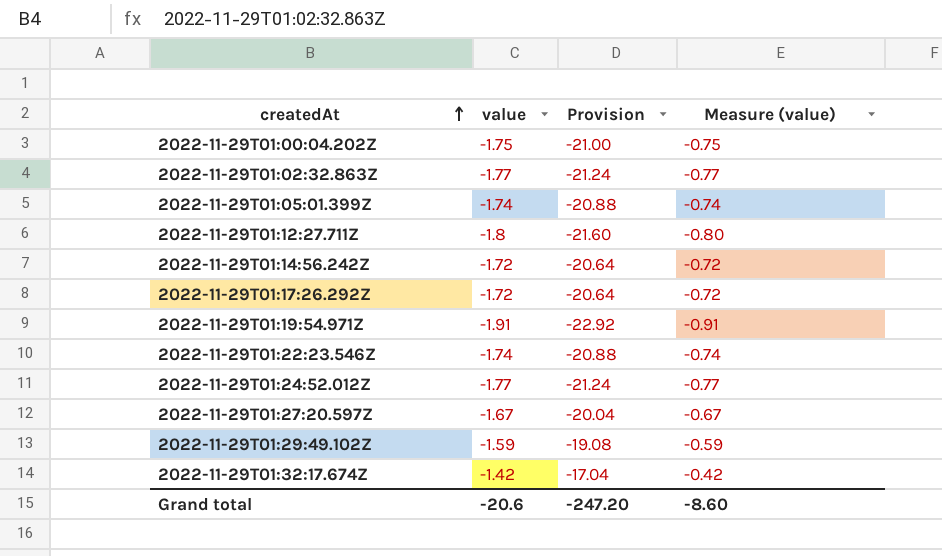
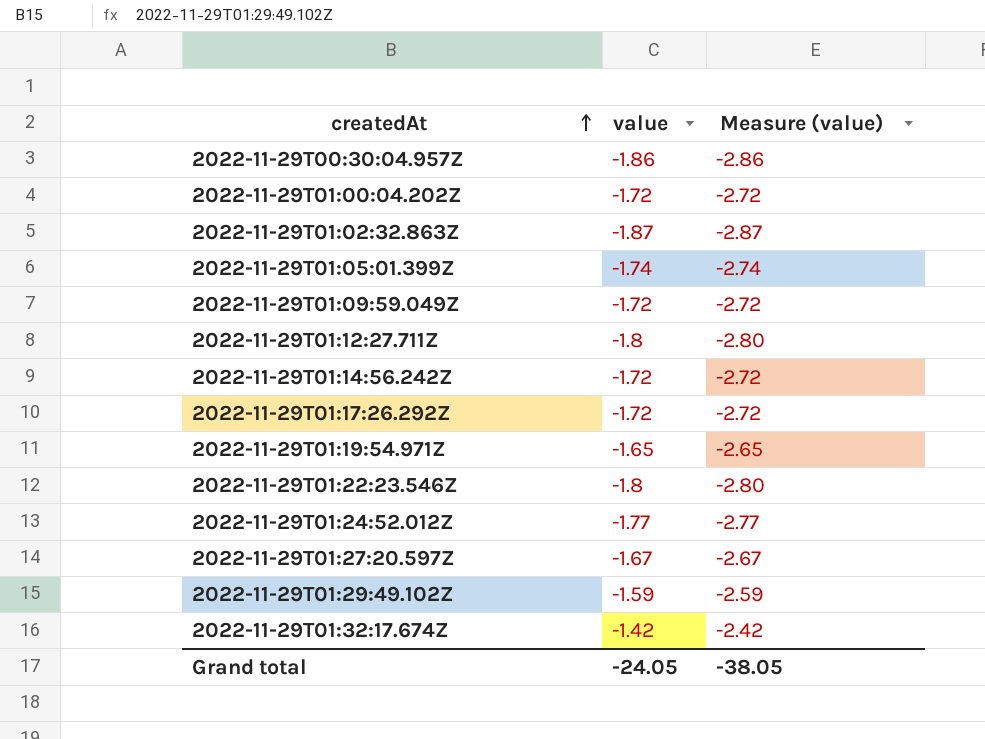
column Provision | formula: [value] * 12 -> none
column Measure (value) | formula: [value] + 1 -> [value] - 1
row 2022-11-29T00:30:04.957Z: none -> -1.86 | -2.86
2022-11-29T01:00:04.202Z | value: -1.75 -> -1.72
2022-11-29T01:02:32.863Z | value: -1.77 -> -1.87
row 2022-11-29T01:09:59.049Z: none -> -1.72 | -2.72
2022-11-29T01:19:54.971Z | value: -1.91 -> -1.65
2022-11-29T01:22:23.546Z | value: -1.74 -> -1.8
Grand total | value: -20.6 -> -24.05
Grand total | Measure (value): -8.60 -> -38.05

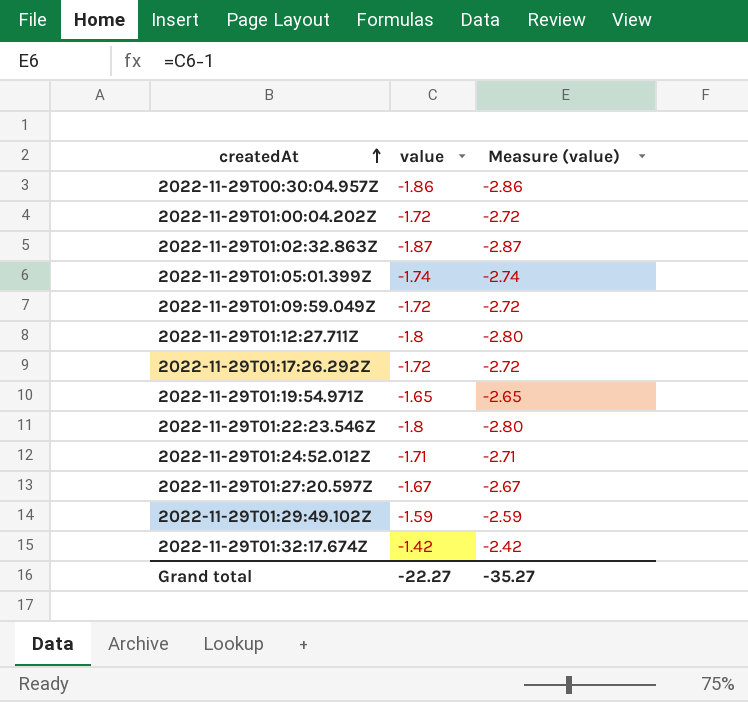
row 2022-11-29T01:14:56.242Z: -1.72 | -2.72 -> none
2022-11-29T01:24:52.012Z | value: -1.77 -> -1.71
2022-11-29T01:24:52.012Z | Measure (value): -2.77 -> -2.71
Grand total | value: -24.05 -> -22.27
Grand total | Measure (value): -38.05 -> -35.27

